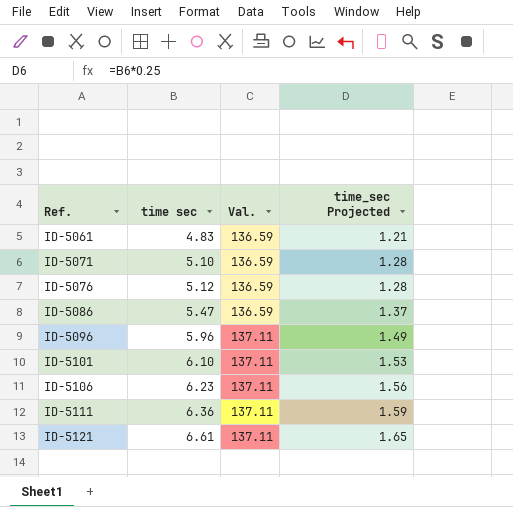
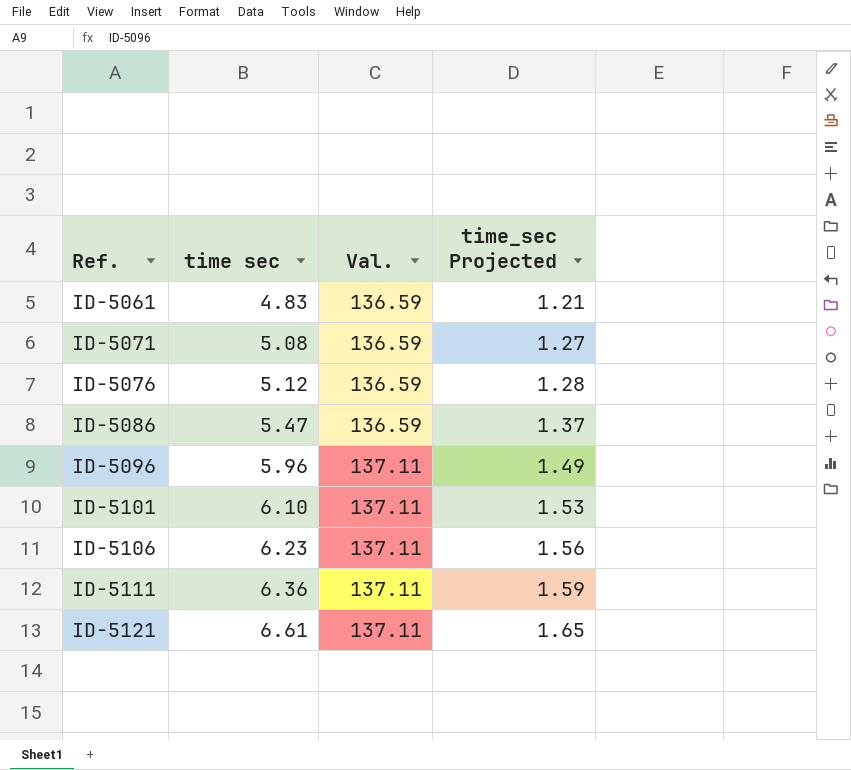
ID-5071 | time sec: 5.10 -> 5.08
ID-5071 | time_sec Projected: 1.28 -> 1.27

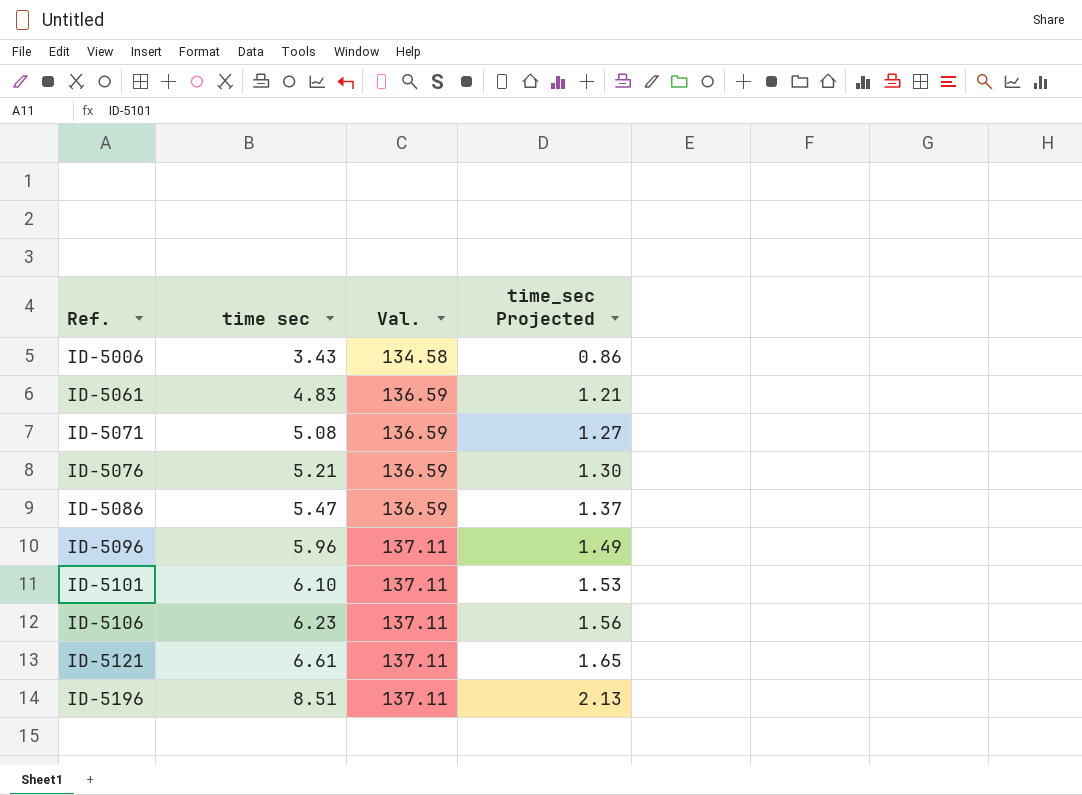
row ID-5111: 6.36 | 137.11 | 1.59 -> none
row ID-5006: none -> 3.43 | 134.58 | 0.86
ID-5076 | time sec: 5.12 -> 5.21
ID-5076 | time_sec Projected: 1.28 -> 1.30
row ID-5196: none -> 8.51 | 137.11 | 2.13

